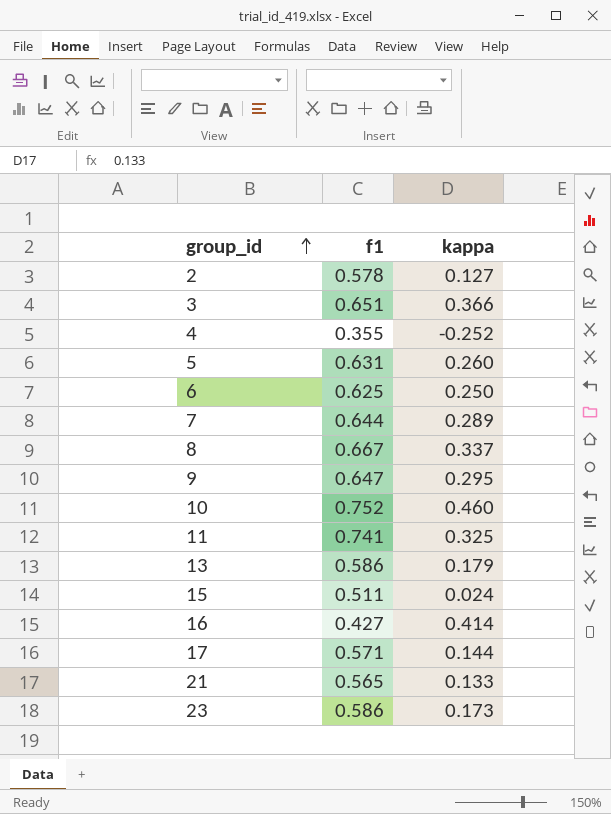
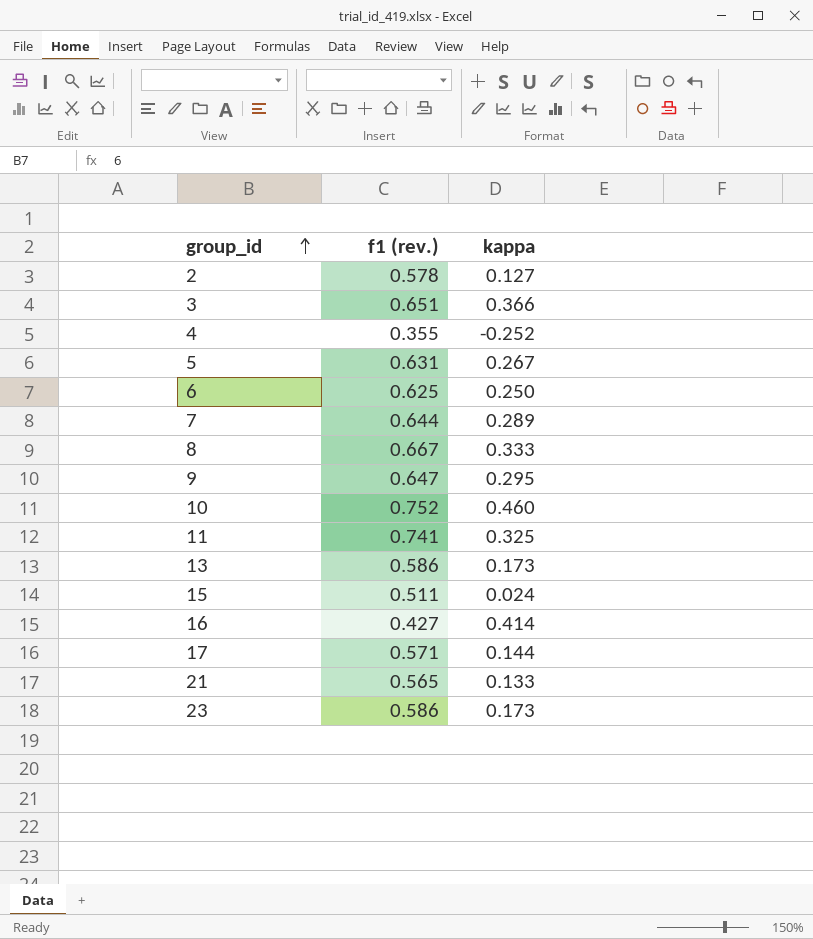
column name: f1 -> f1 (rev.)
5 | kappa: 0.260 -> 0.267
8 | kappa: 0.337 -> 0.333
13 | kappa: 0.179 -> 0.173

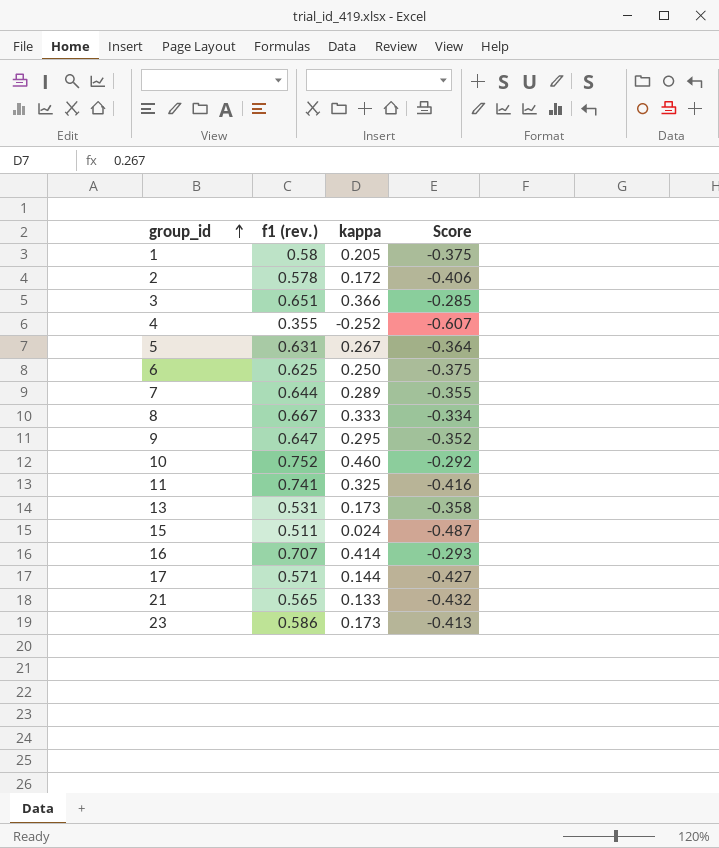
column Score | formula: none -> [kappa] - [f1 (rev.)]
row 1: none -> 0.58 | 0.205 | -0.375
2 | kappa: 0.127 -> 0.172
13 | f1 (rev.): 0.586 -> 0.531
16 | f1 (rev.): 0.427 -> 0.707

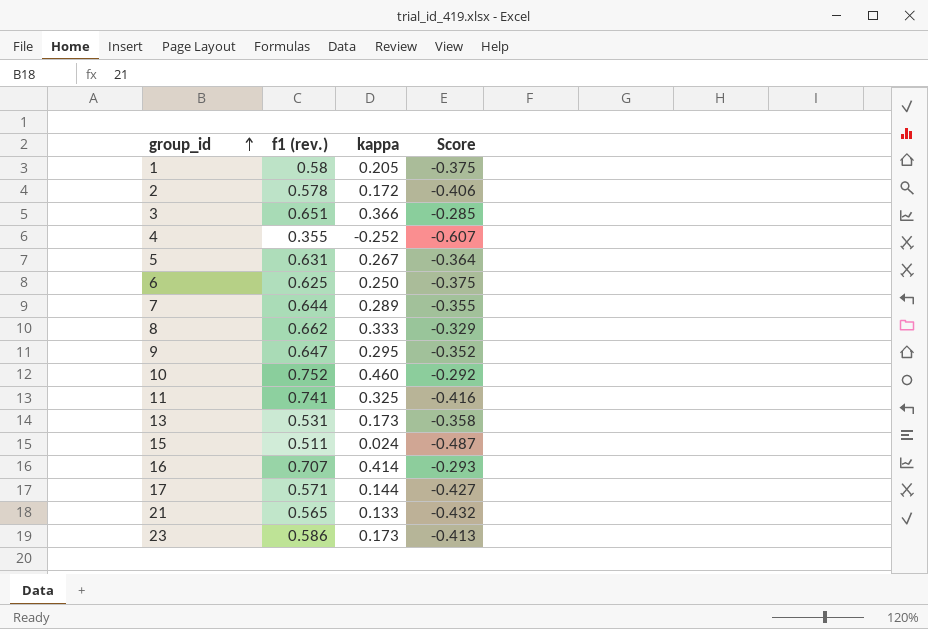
8 | f1 (rev.): 0.667 -> 0.662
8 | Score: -0.334 -> -0.329

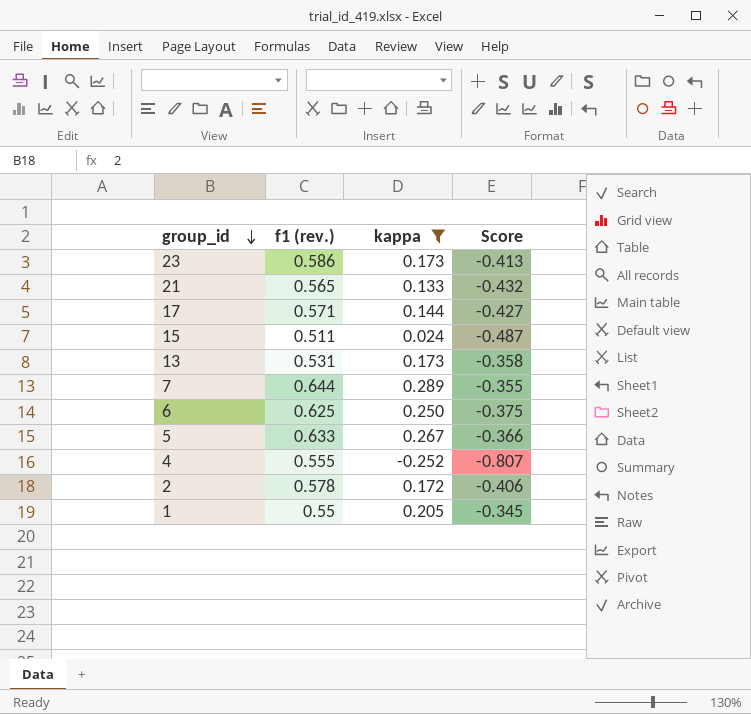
filter: none -> kappa <= 0.289
row order: group_id ascending -> group_id descending
5 | f1 (rev.): 0.631 -> 0.633
5 | Score: -0.364 -> -0.366
4 | f1 (rev.): 0.355 -> 0.555
4 | Score: -0.607 -> -0.807
1 | f1 (rev.): 0.58 -> 0.55
1 | Score: -0.375 -> -0.345

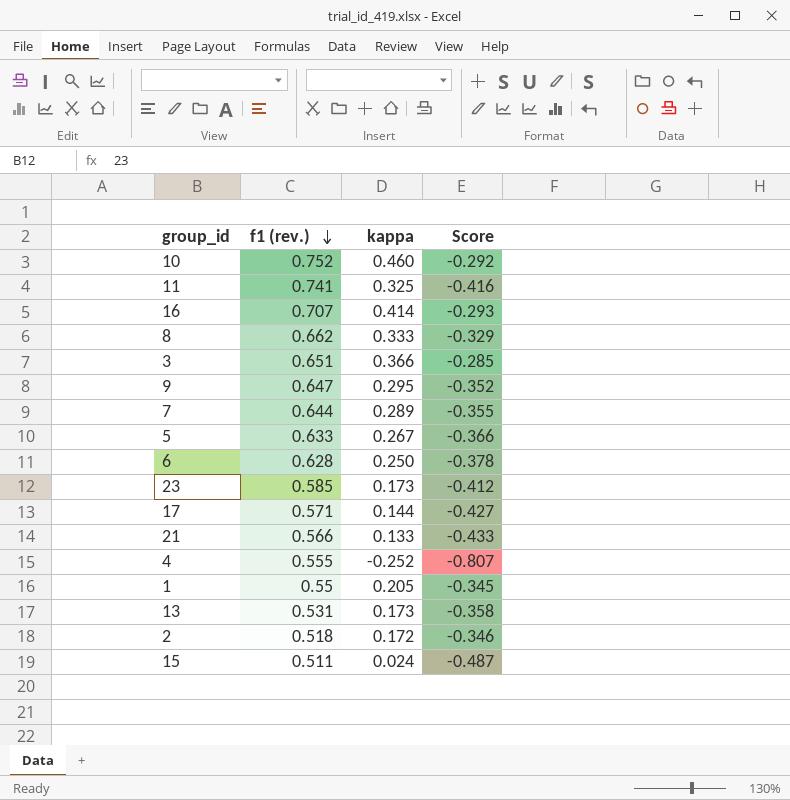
filter: kappa <= 0.289 -> none
row order: group_id descending -> f1 (rev.) descending
6 | f1 (rev.): 0.625 -> 0.628
6 | Score: -0.375 -> -0.378
23 | f1 (rev.): 0.586 -> 0.585
23 | Score: -0.413 -> -0.412
21 | f1 (rev.): 0.565 -> 0.566
21 | Score: -0.432 -> -0.433
2 | f1 (rev.): 0.578 -> 0.518
2 | Score: -0.406 -> -0.346

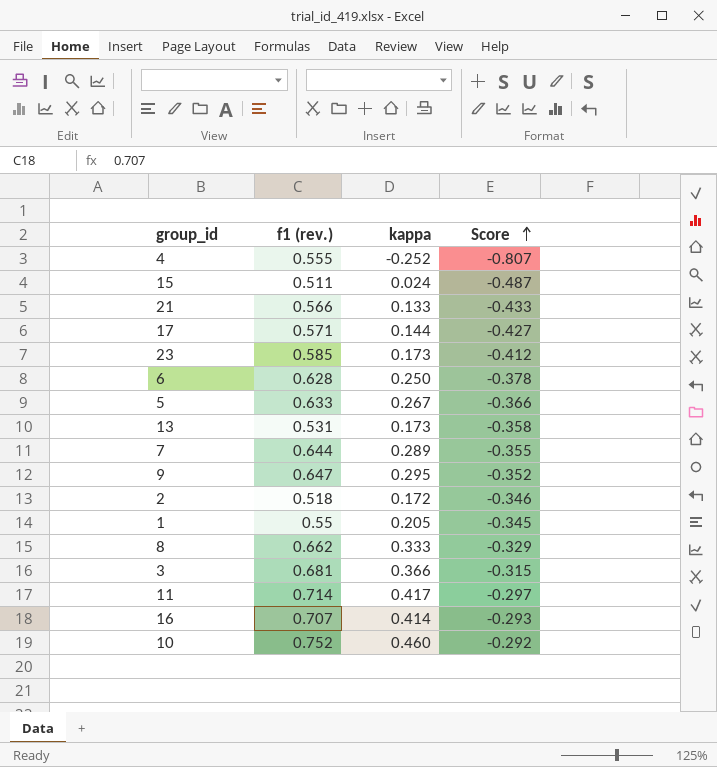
row order: f1 (rev.) descending -> Score ascending
3 | f1 (rev.): 0.651 -> 0.681
3 | Score: -0.285 -> -0.315
11 | f1 (rev.): 0.741 -> 0.714
11 | kappa: 0.325 -> 0.417
11 | Score: -0.416 -> -0.297

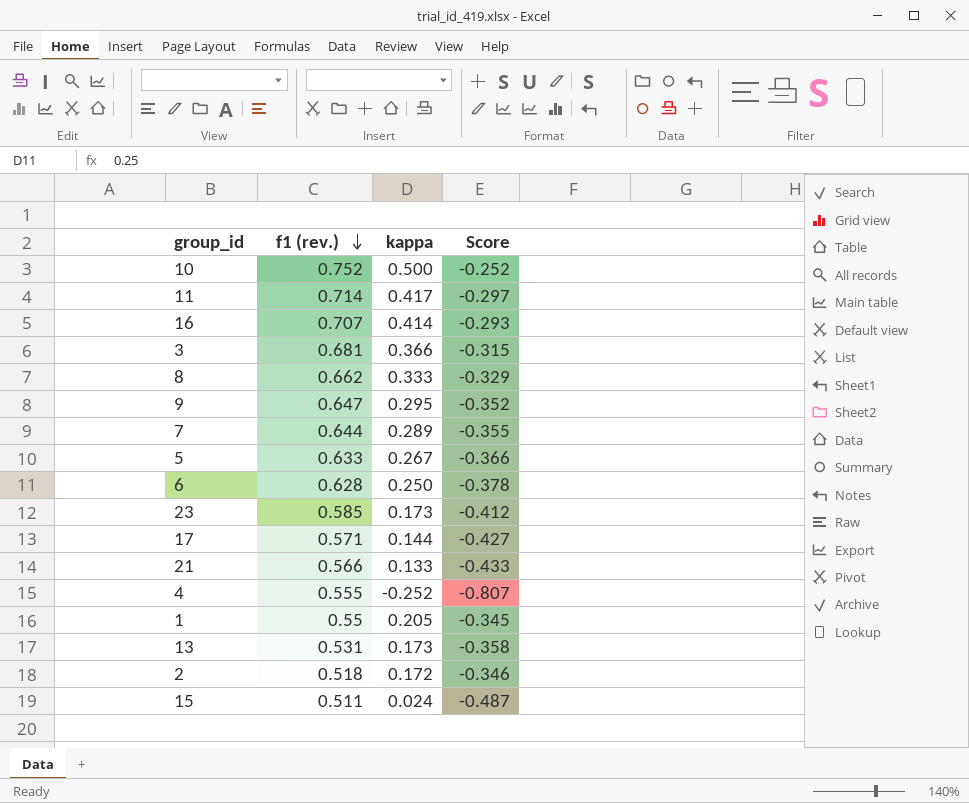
row order: Score ascending -> f1 (rev.) descending
10 | kappa: 0.460 -> 0.500
10 | Score: -0.292 -> -0.252

